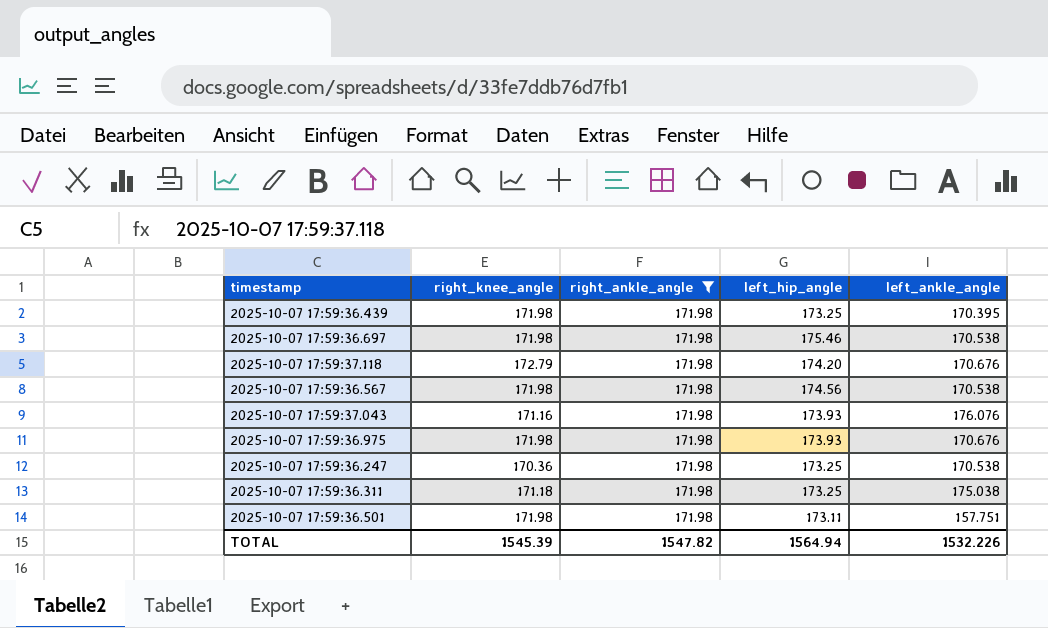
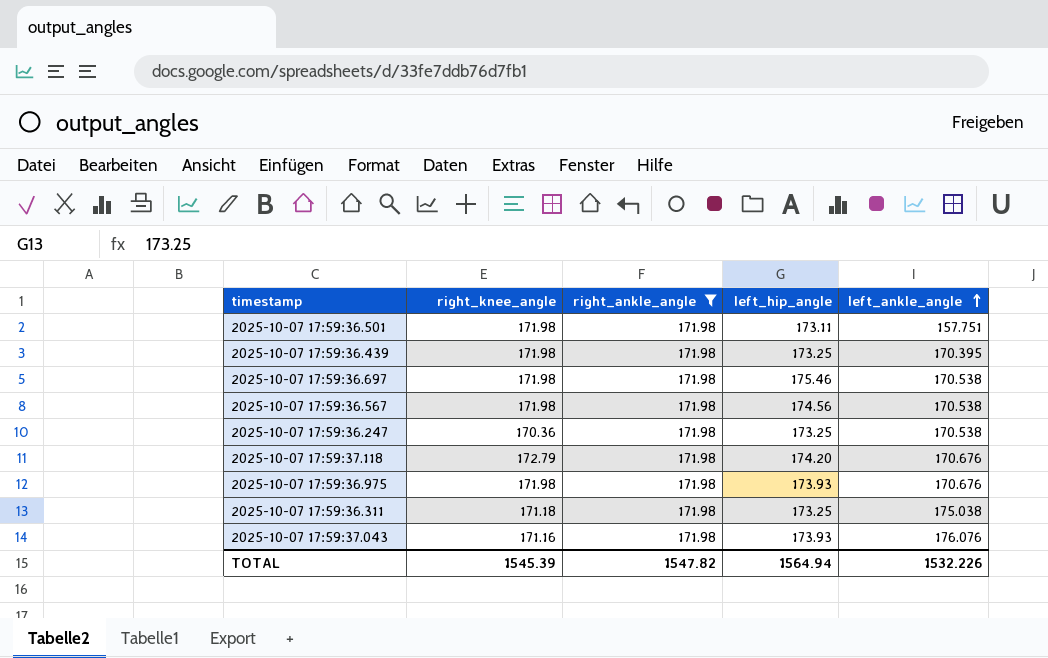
row order: none -> left_ankle_angle ascending

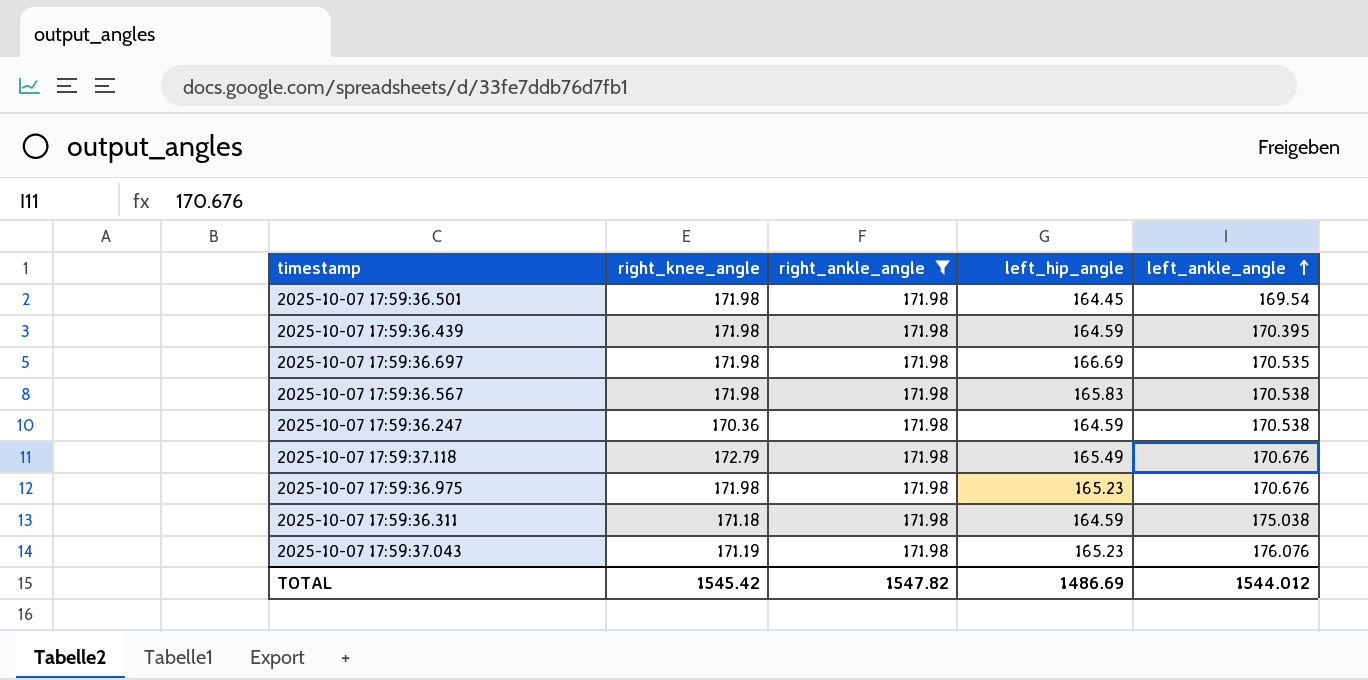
2025-10-07 17:59:36.501 | left_hip_angle: 173.11 -> 164.45
2025-10-07 17:59:36.501 | left_ankle_angle: 157.751 -> 169.54
2025-10-07 17:59:36.439 | left_hip_angle: 173.25 -> 164.59
2025-10-07 17:59:36.697 | left_hip_angle: 175.46 -> 166.69
2025-10-07 17:59:36.697 | left_ankle_angle: 170.538 -> 170.535
2025-10-07 17:59:36.567 | left_hip_angle: 174.56 -> 165.83
2025-10-07 17:59:36.247 | left_hip_angle: 173.25 -> 164.59
2025-10-07 17:59:37.118 | left_hip_angle: 174.20 -> 165.49
2025-10-07 17:59:36.975 | left_hip_angle: 173.93 -> 165.23
2025-10-07 17:59:36.311 | left_hip_angle: 173.25 -> 164.59
2025-10-07 17:59:37.043 | right_knee_angle: 171.16 -> 171.19
2025-10-07 17:59:37.043 | left_hip_angle: 173.93 -> 165.23
TOTAL | right_knee_angle: 1545.39 -> 1545.42
TOTAL | left_hip_angle: 1564.94 -> 1486.69
TOTAL | left_ankle_angle: 1532.226 -> 1544.012

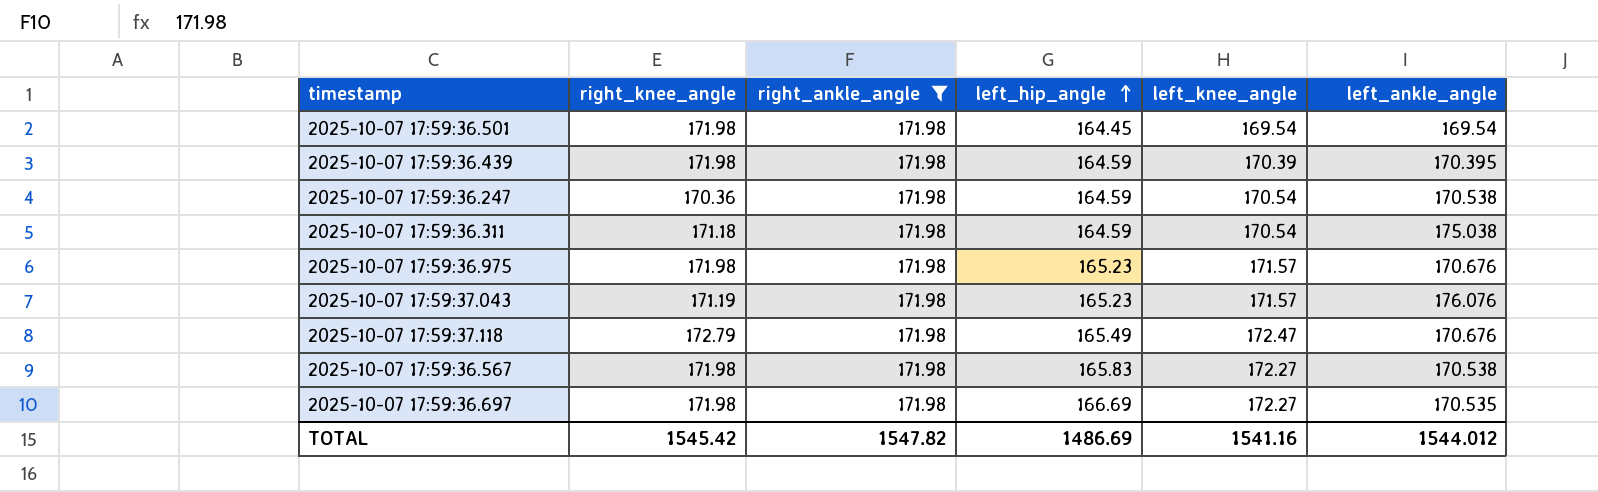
row order: left_ankle_angle ascending -> left_hip_angle ascending
column left_knee_angle | position: none -> 5

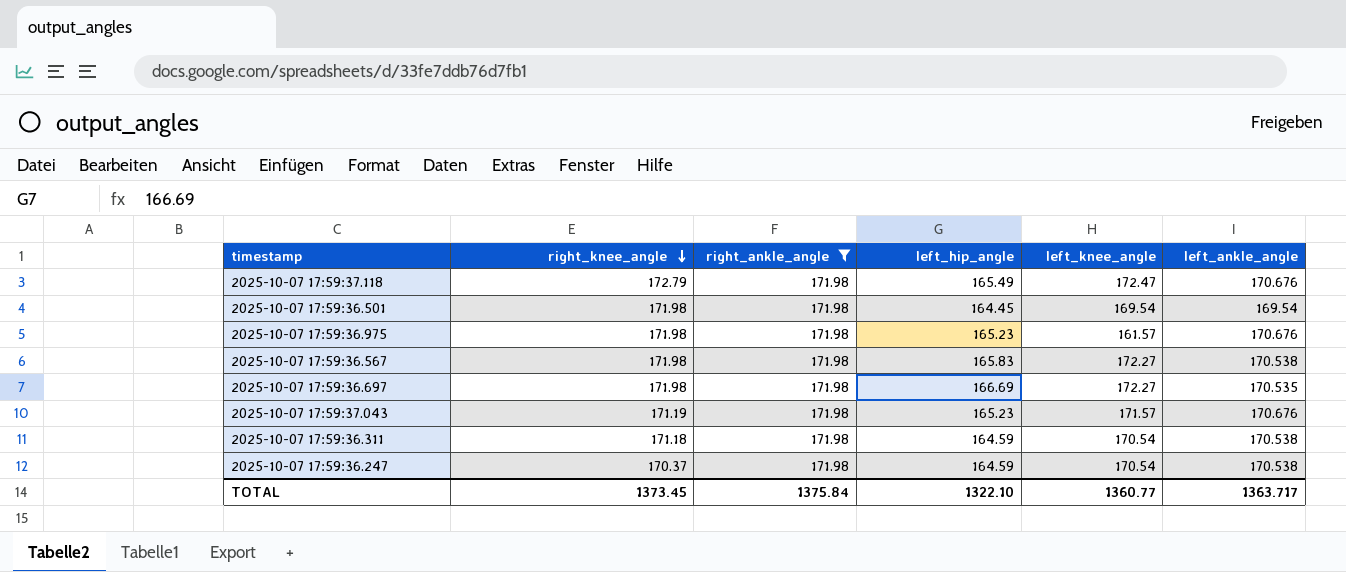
row order: left_hip_angle ascending -> right_knee_angle descending
row 2025-10-07 17:59:36.439: 171.98 | 171.98 | 164.59 | 170.39 | 170.395 -> none
2025-10-07 17:59:36.975 | left_knee_angle: 171.57 -> 161.57
2025-10-07 17:59:37.043 | left_ankle_angle: 176.076 -> 170.676
2025-10-07 17:59:36.311 | left_ankle_angle: 175.038 -> 170.538
2025-10-07 17:59:36.247 | right_knee_angle: 170.36 -> 170.37
TOTAL | right_knee_angle: 1545.42 -> 1373.45
TOTAL | right_ankle_angle: 1547.82 -> 1375.84
TOTAL | left_hip_angle: 1486.69 -> 1322.10
TOTAL | left_knee_angle: 1541.16 -> 1360.77
TOTAL | left_ankle_angle: 1544.012 -> 1363.717

